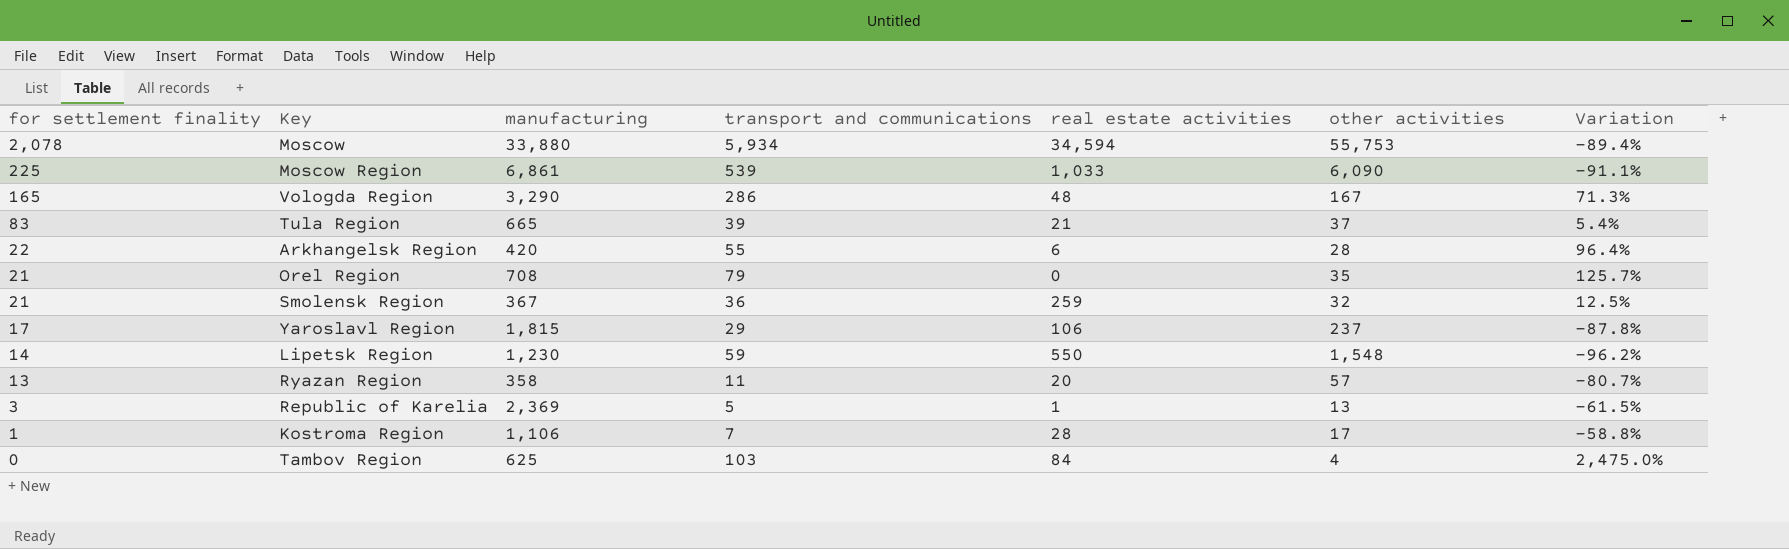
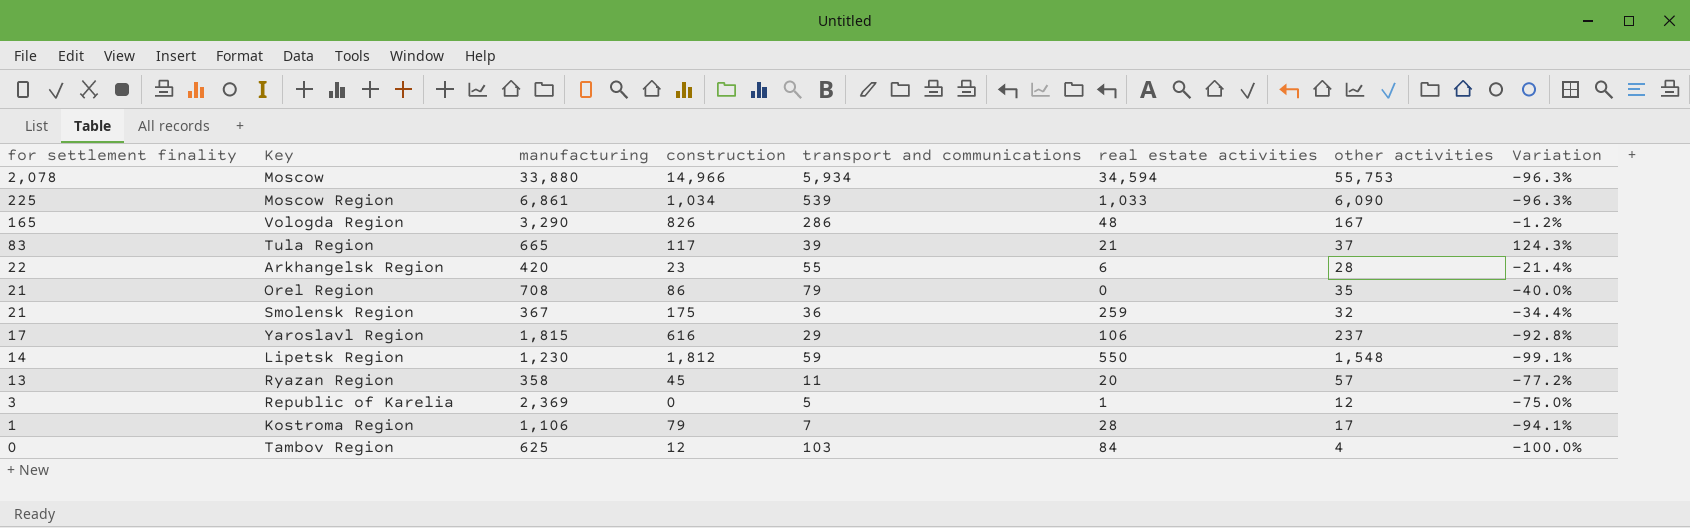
column construction | position: none -> 4
column Variation | formula: ([transport and communications] - [other activities]) / [other activities] -> ([for settlement finality] - [other activities]) / [other activities]
Republic of Karelia | other activities: 13 -> 12

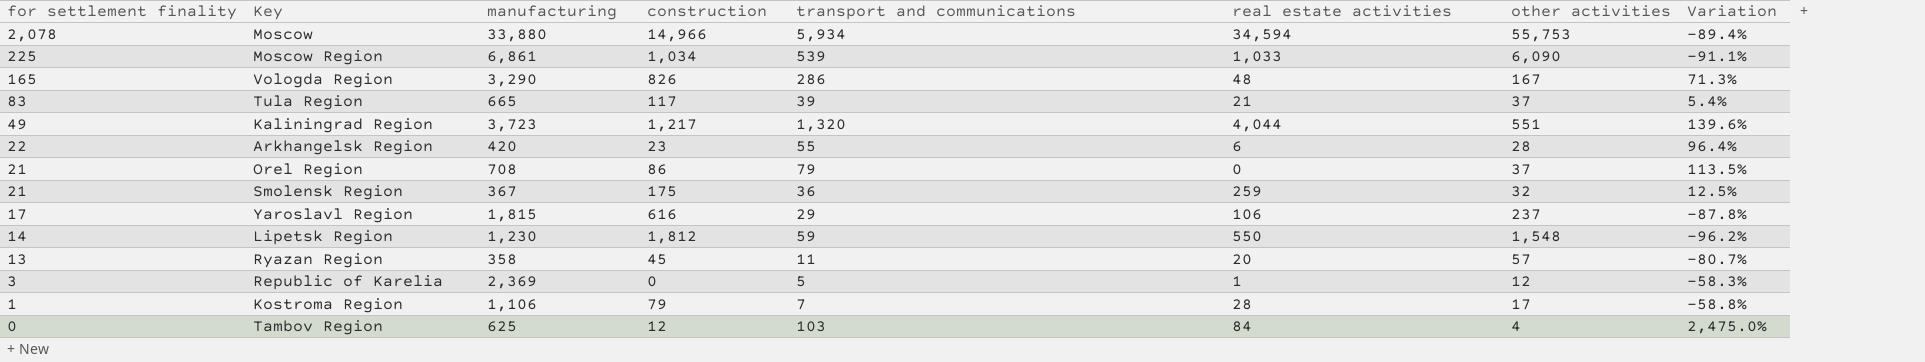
column Variation | formula: ([for settlement finality] - [other activities]) / [other activities] -> ([transport and communications] - [other activities]) / [other activities]
row Kaliningrad Region: none -> 49 | 3,723 | 1,217 | 1,320 | 4,044 | 551 | 139.6%
Orel Region | other activities: 35 -> 37

